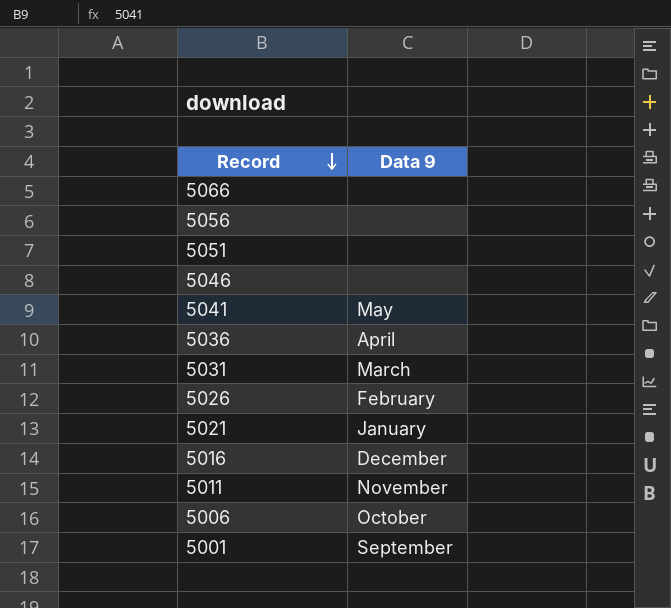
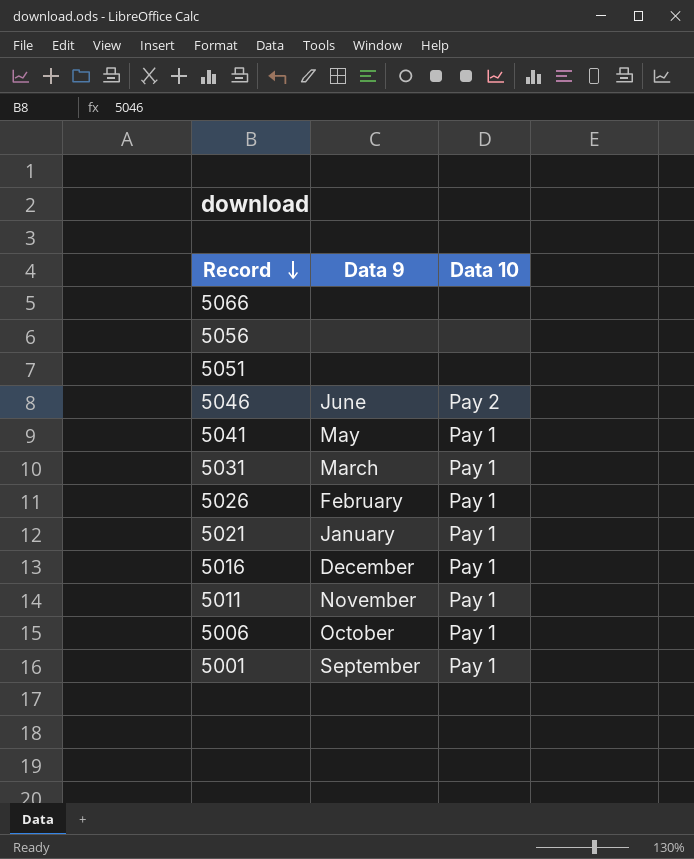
column Data 10 | position: none -> 3
row 5036: April -> none
5046 | Data 9: none -> June

